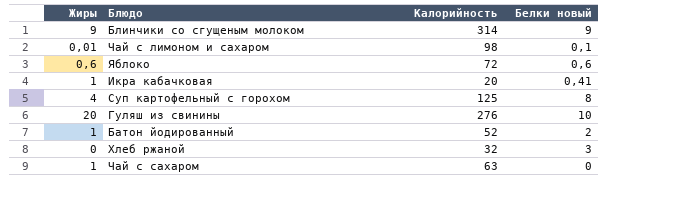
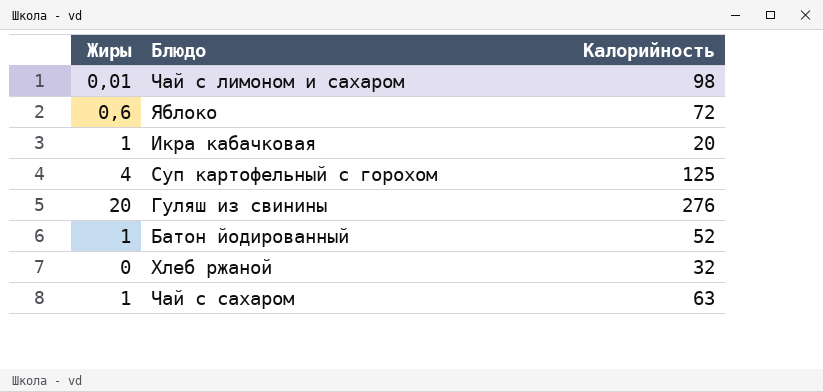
column Белки новый | position: 4 -> none
row Блинчики со сгущеным молоком: 9 | 314 | 9 -> none

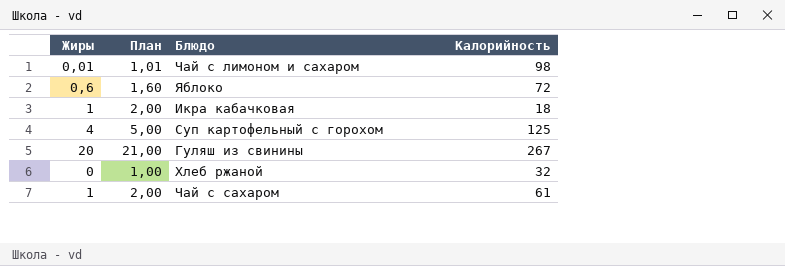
column План | formula: none -> [Жиры] + 1
row Батон йодированный: 1 | 52 -> none
Икра кабачковая | Калорийность: 20 -> 18
Гуляш из свинины | Калорийность: 276 -> 267
Чай с сахаром | Калорийность: 63 -> 61

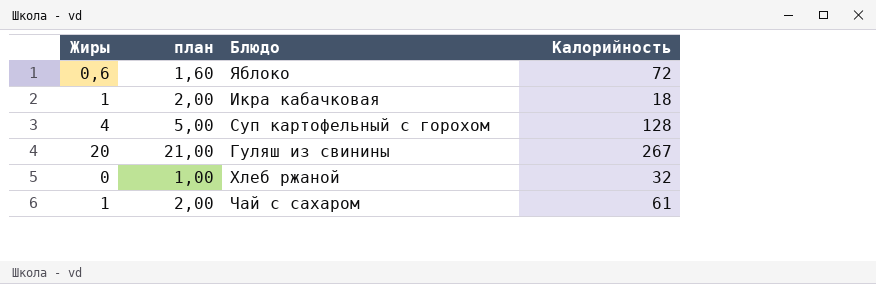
column name: План -> план
row Чай с лимоном и сахаром: 0,01 | 1,01 | 98 -> none
Суп картофельный с горохом | Калорийность: 125 -> 128

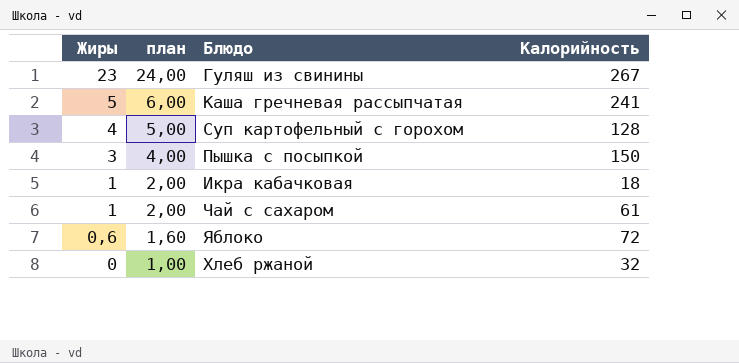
row order: none -> Жиры descending
Гуляш из свинины | Жиры: 20 -> 23
Гуляш из свинины | план: 21,00 -> 24,00
row Каша гречневая рассыпчатая: none -> 5 | 6,00 | 241
row Пышка с посыпкой: none -> 3 | 4,00 | 150

